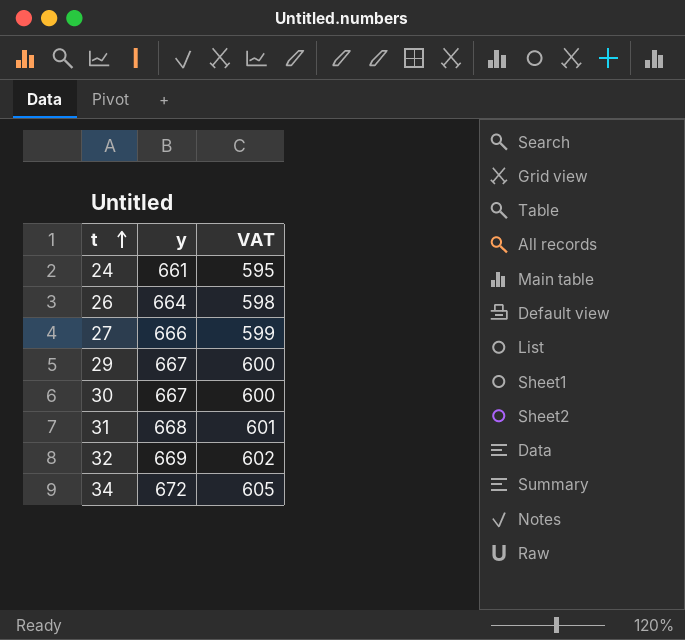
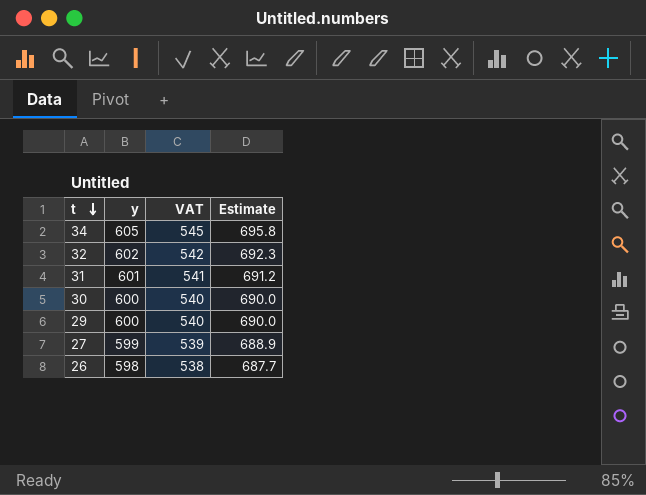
row order: t ascending -> t descending
column Estimate | formula: none -> [y] * 1.15
row 24: 661 | 595 -> none
34 | y: 672 -> 605
34 | VAT: 605 -> 545
32 | y: 669 -> 602
32 | VAT: 602 -> 542
31 | y: 668 -> 601
31 | VAT: 601 -> 541
30 | y: 667 -> 600
30 | VAT: 600 -> 540
29 | y: 667 -> 600
29 | VAT: 600 -> 540
27 | y: 666 -> 599
27 | VAT: 599 -> 539
26 | y: 664 -> 598
26 | VAT: 598 -> 538

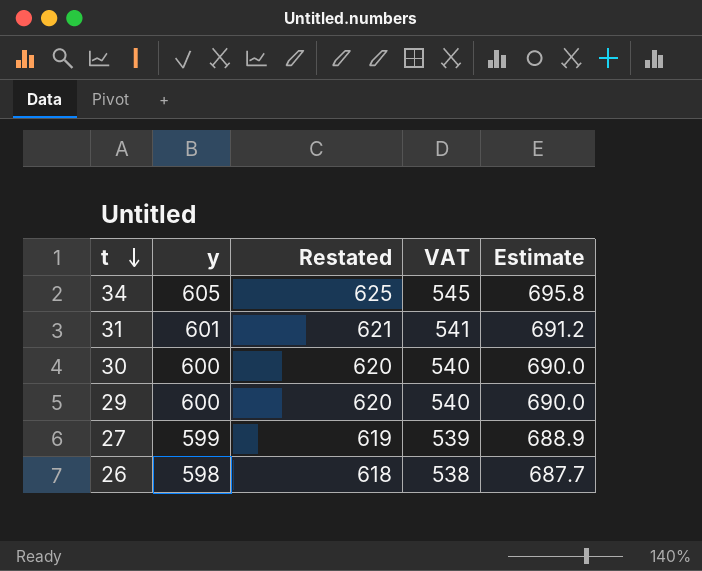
column Restated | formula: none -> [y] + 20
row 32: 602 | 542 | 692.3 -> none

